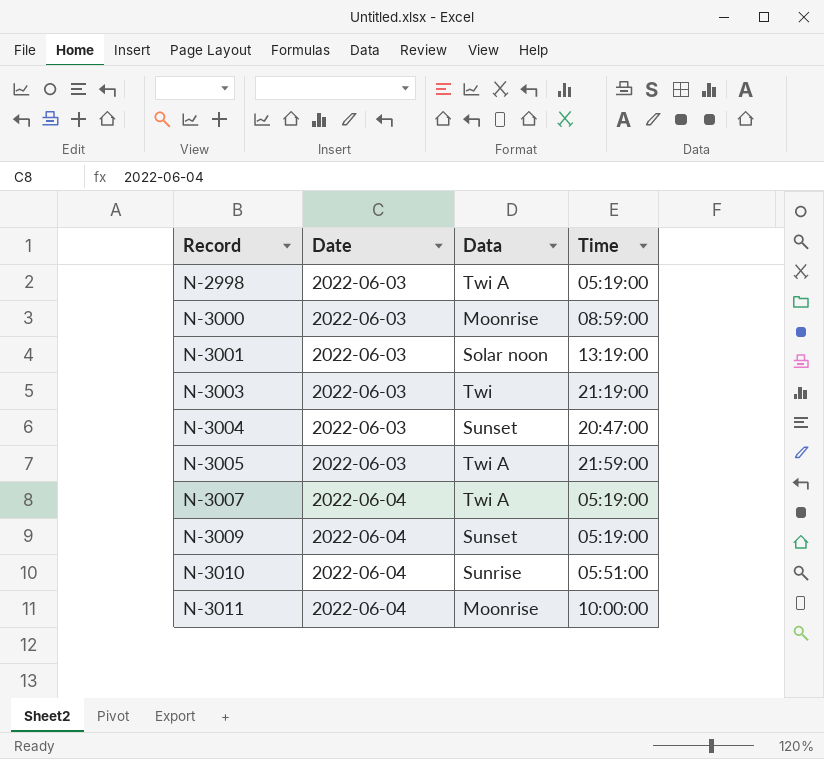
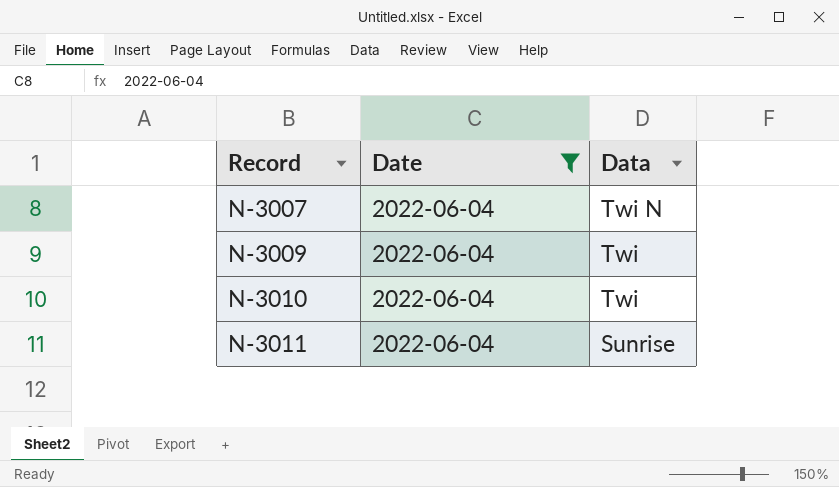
filter: none -> Date = 2022-06-04
column Time | position: 4 -> none
N-3007 | Data: Twi A -> Twi N
N-3009 | Data: Sunset -> Twi
N-3010 | Data: Sunrise -> Twi
N-3011 | Data: Moonrise -> Sunrise

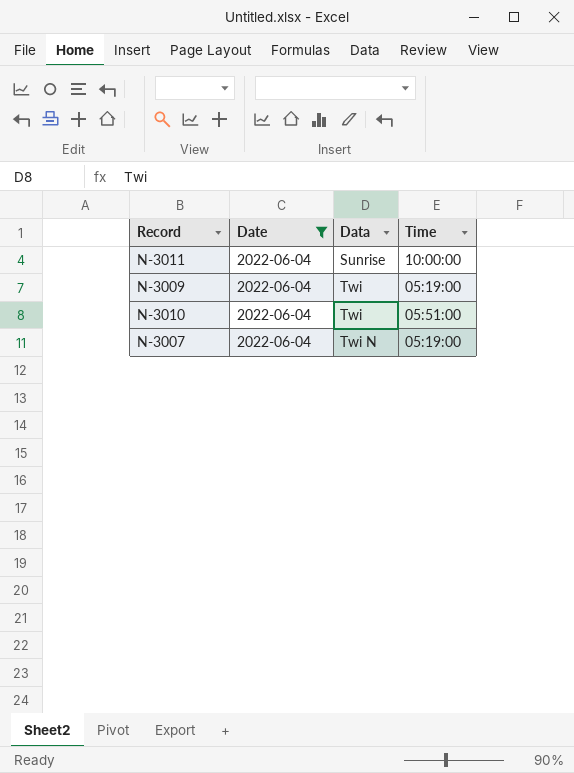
row order: Record ascending -> Data ascending
column Time | position: none -> 4

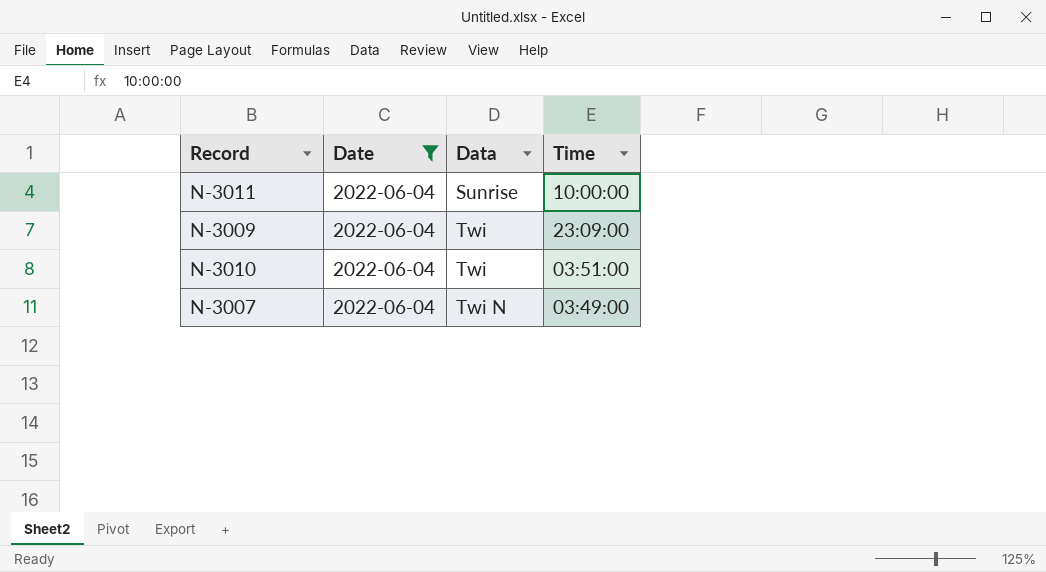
N-3009 | Time: 05:19:00 -> 23:09:00
N-3010 | Time: 05:51:00 -> 03:51:00
N-3007 | Time: 05:19:00 -> 03:49:00

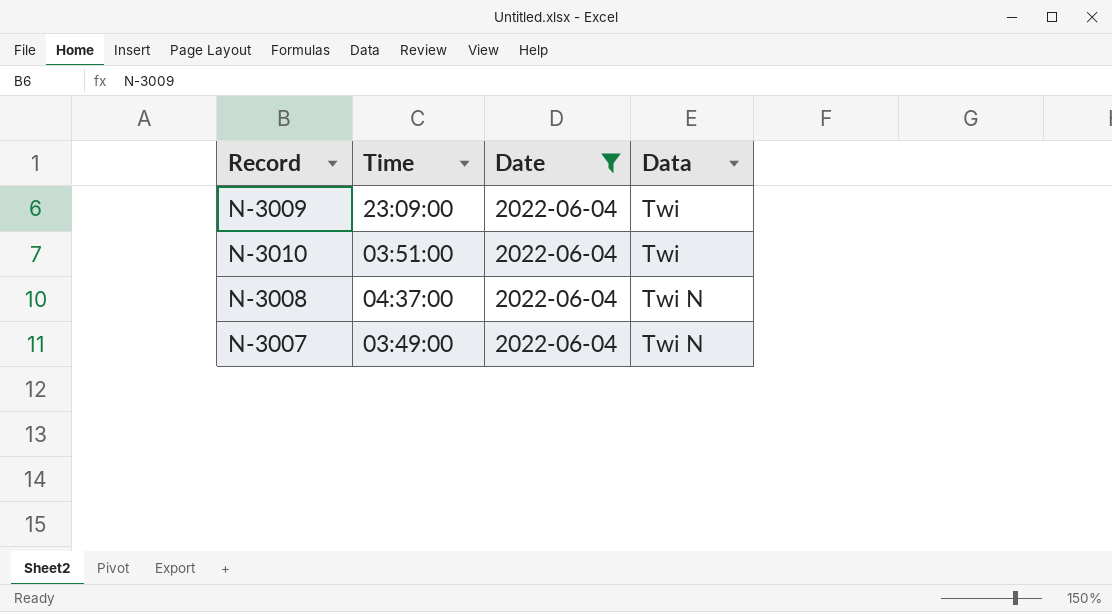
column Time | position: 4 -> 2
row N-3011: 2022-06-04 | Sunrise | 10:00:00 -> none
row N-3008: none -> 04:37:00 | 2022-06-04 | Twi N

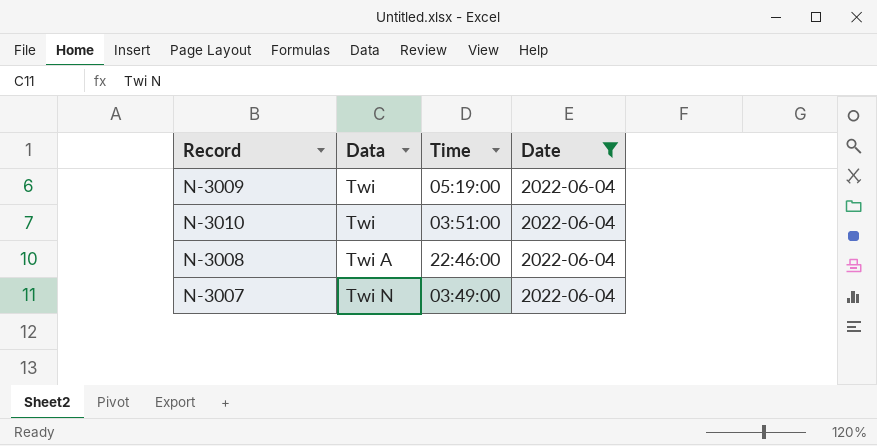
column Data | position: 4 -> 2
N-3009 | Time: 23:09:00 -> 05:19:00
N-3008 | Data: Twi N -> Twi A
N-3008 | Time: 04:37:00 -> 22:46:00

